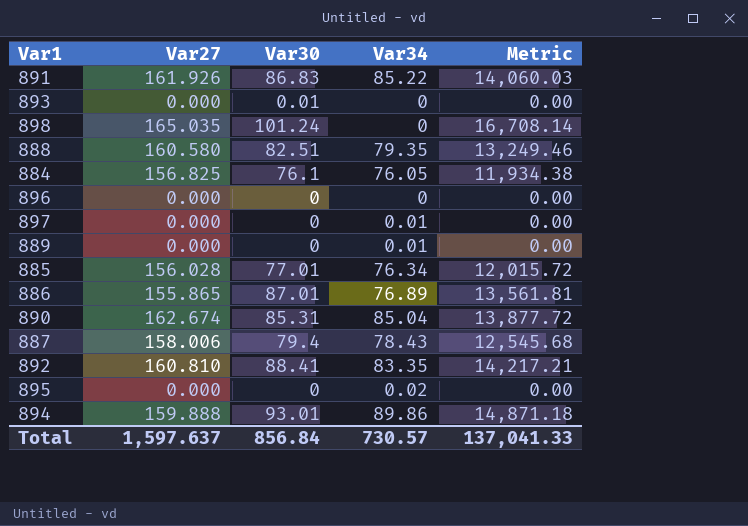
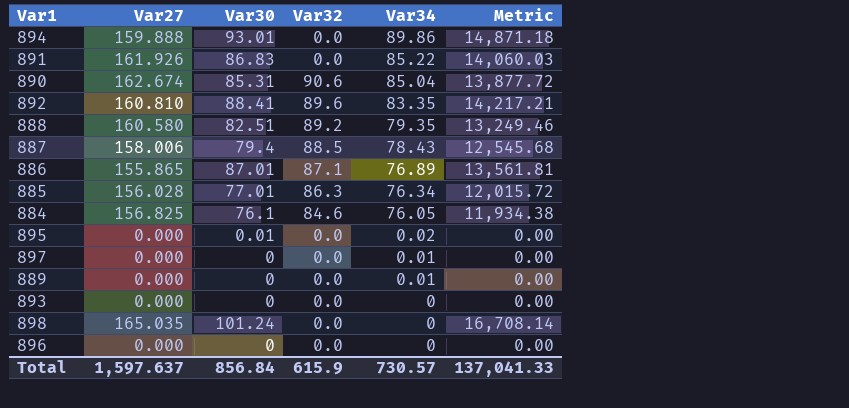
row order: none -> Var34 descending
column Var32 | position: none -> 4
895 | Var30: 0 -> 0.01
893 | Var30: 0.01 -> 0

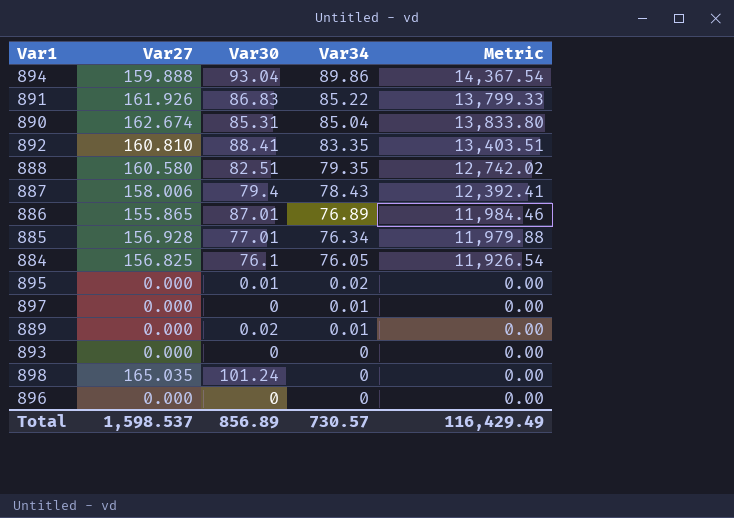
column Var32 | position: 4 -> none
column Metric | formula: [Var27] * [Var30] -> [Var27] * [Var34]
894 | Var30: 93.01 -> 93.04
885 | Var27: 156.028 -> 156.928
889 | Var30: 0 -> 0.02
Total | Var27: 1,597.637 -> 1,598.537
Total | Var30: 856.84 -> 856.89
Total | Metric: 137,041.33 -> 116,429.49

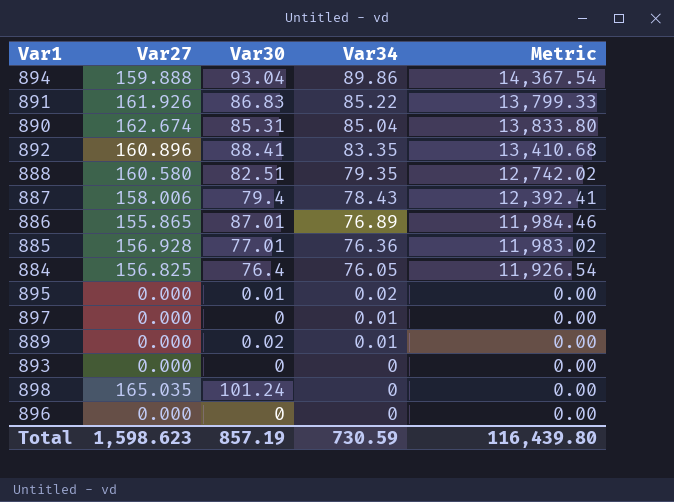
892 | Var27: 160.810 -> 160.896
892 | Metric: 13,403.51 -> 13,410.68
885 | Var34: 76.34 -> 76.36
885 | Metric: 11,979.88 -> 11,983.02
884 | Var30: 76.1 -> 76.4
Total | Var27: 1,598.537 -> 1,598.623
Total | Var30: 856.89 -> 857.19
Total | Var34: 730.57 -> 730.59
Total | Metric: 116,429.49 -> 116,439.80

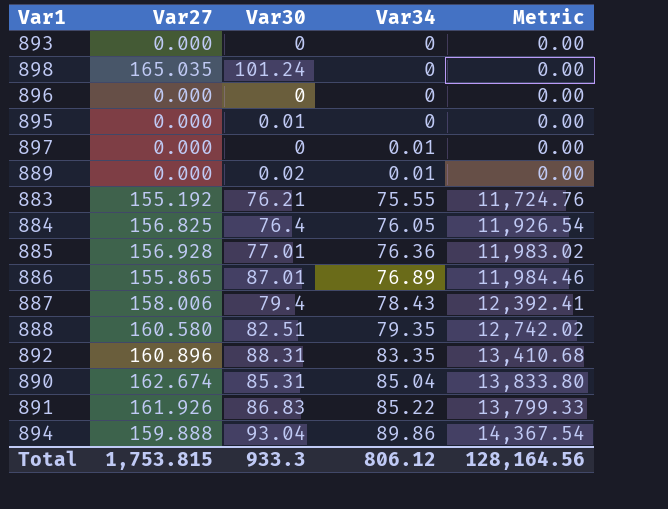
row order: Var34 descending -> Var34 ascending
895 | Var34: 0.02 -> 0
row 883: none -> 155.192 | 76.21 | 75.55 | 11,724.76
892 | Var30: 88.41 -> 88.31
Total | Var27: 1,598.623 -> 1,753.815
Total | Var30: 857.19 -> 933.3
Total | Var34: 730.59 -> 806.12
Total | Metric: 116,439.80 -> 128,164.56

